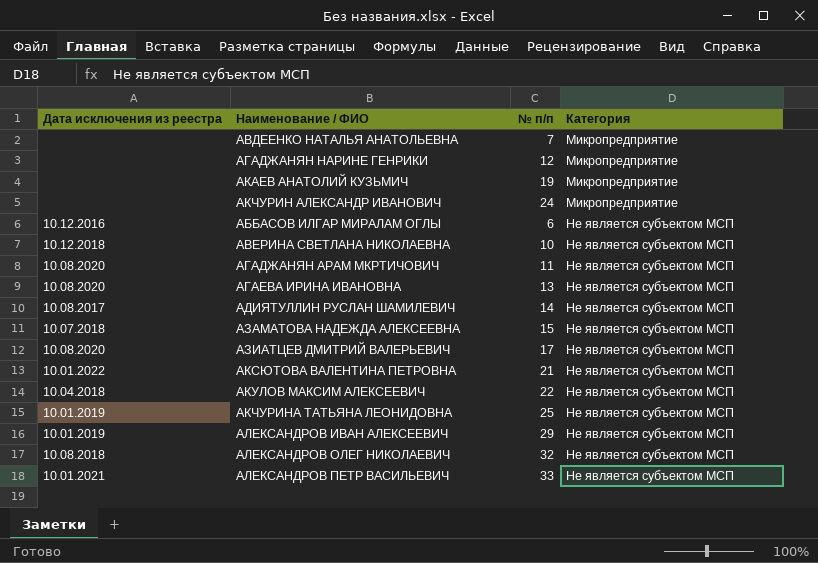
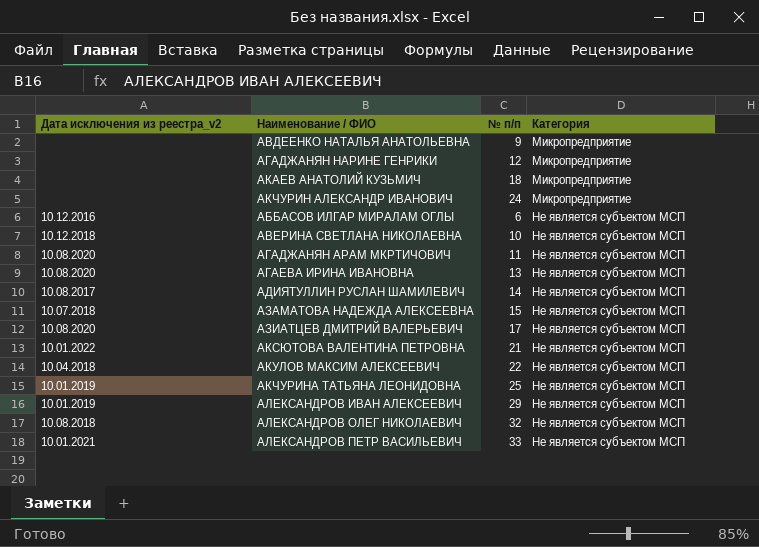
column name: Дата исключения из реестра -> Дата исключения из реестра_v2
АВДЕЕНКО НАТАЛЬЯ АНАТОЛЬЕВНА | № п/п: 7 -> 9
АКАЕВ АНАТОЛИЙ КУЗЬМИЧ | № п/п: 19 -> 18

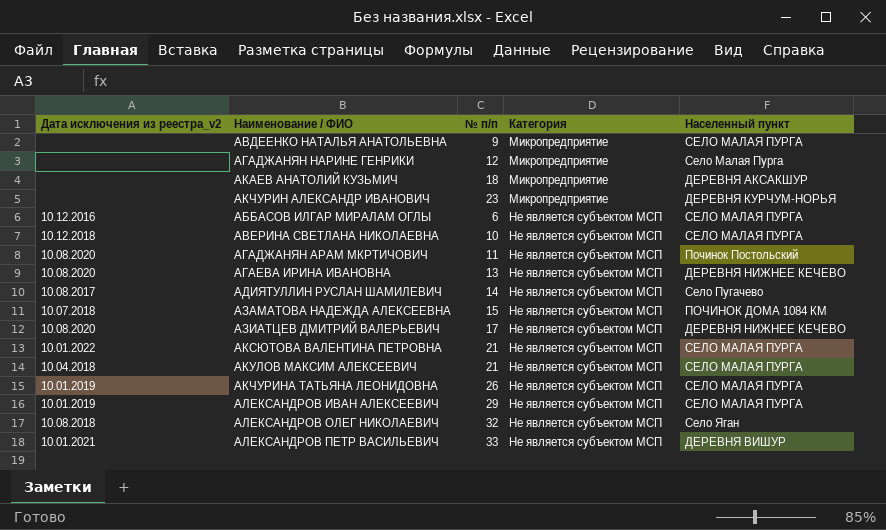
column Населенный пункт | position: none -> 5
АКЧУРИН АЛЕКСАНДР ИВАНОВИЧ | № п/п: 24 -> 23
АКУЛОВ МАКСИМ АЛЕКСЕЕВИЧ | № п/п: 22 -> 21
АКЧУРИНА ТАТЬЯНА ЛЕОНИДОВНА | № п/п: 25 -> 26

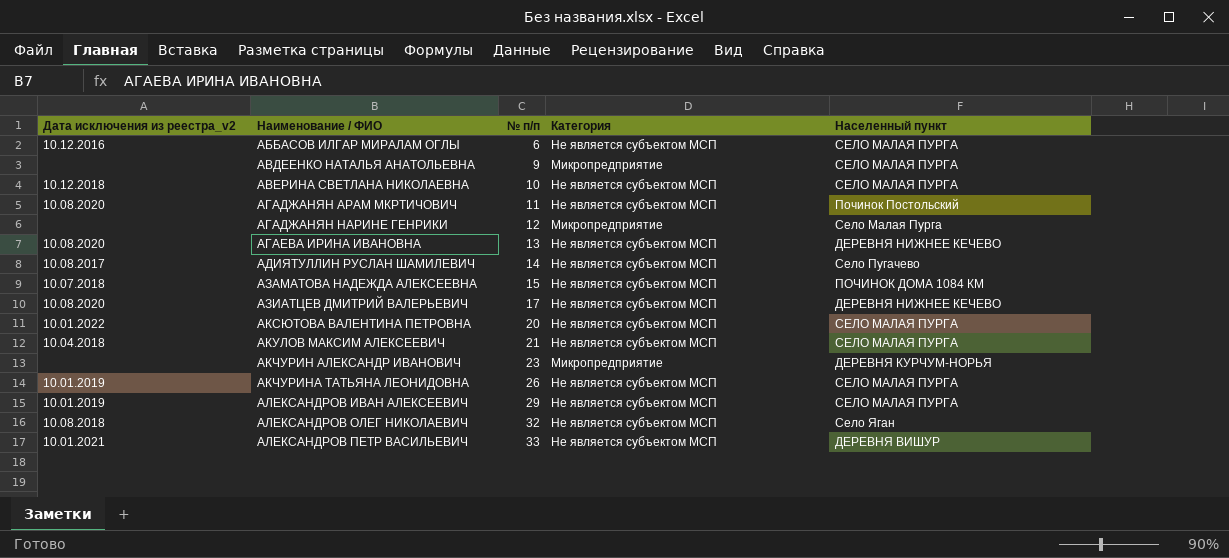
row order: Категория ascending -> Наименование / ФИО ascending
row АКАЕВ АНАТОЛИЙ КУЗЬМИЧ: none | 18 | Микропредприятие | ДЕРЕВНЯ АКСАКШУР -> none
АКСЮТОВА ВАЛЕНТИНА ПЕТРОВНА | № п/п: 21 -> 20

